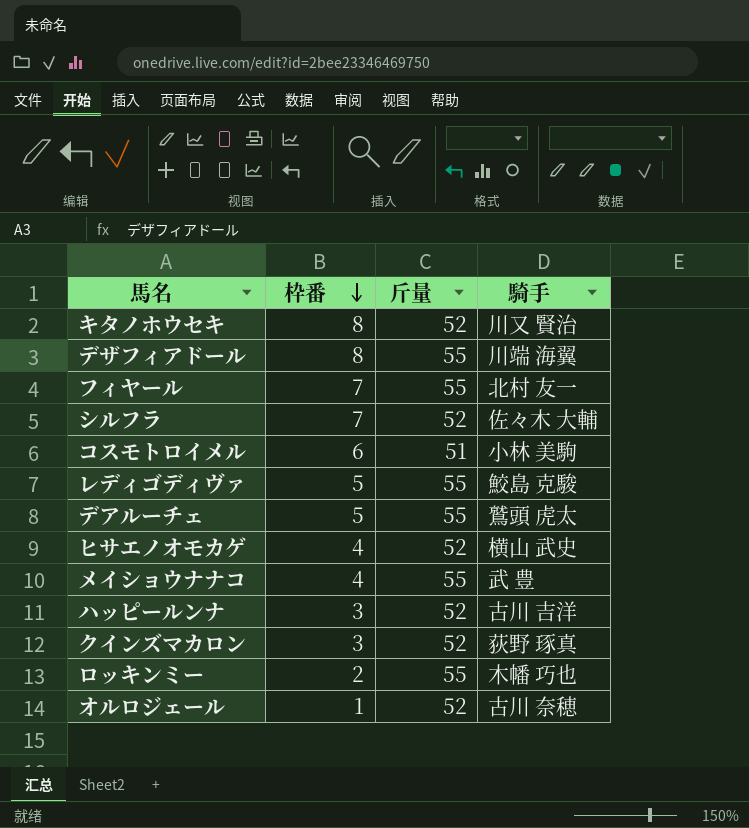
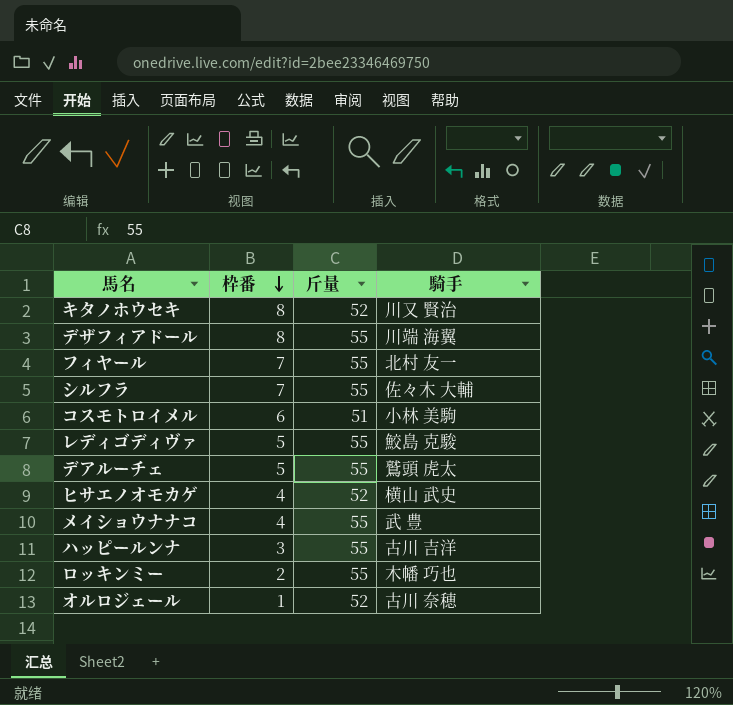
row クインズマカロン: 3 | 52 | 荻野 琢真 -> none
シルフラ | 斤量: 52 -> 55
ハッピールンナ | 斤量: 52 -> 55

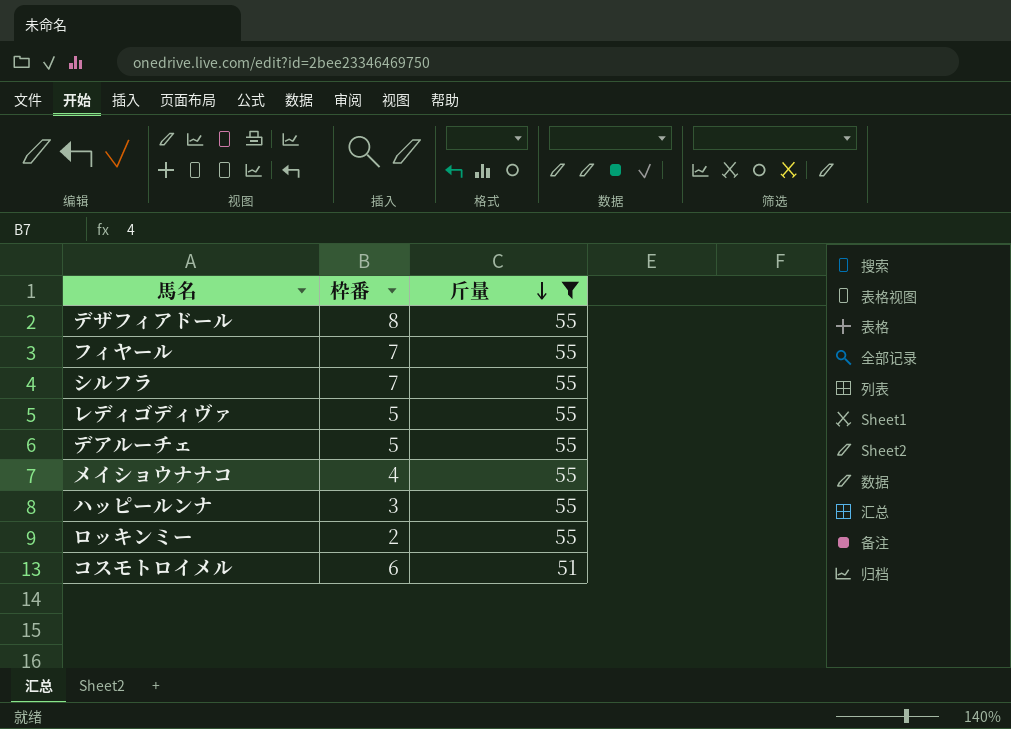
filter: none -> 斤量 != 52
row order: 枠番 descending -> 斤量 descending
column 騎手 | position: 4 -> none

